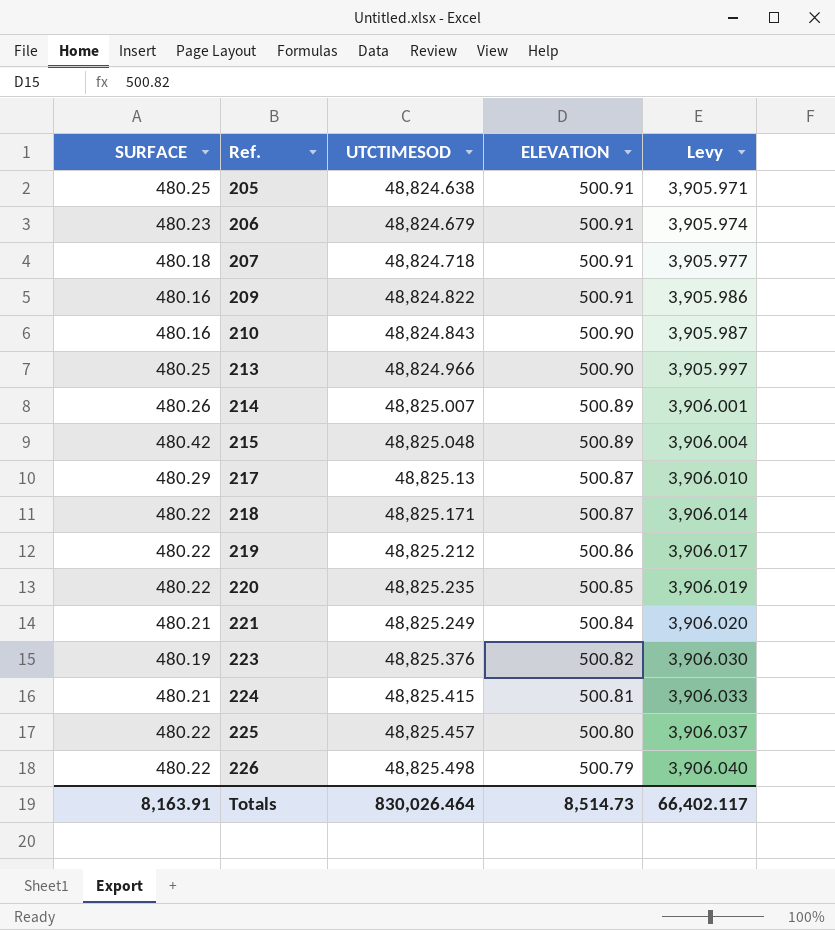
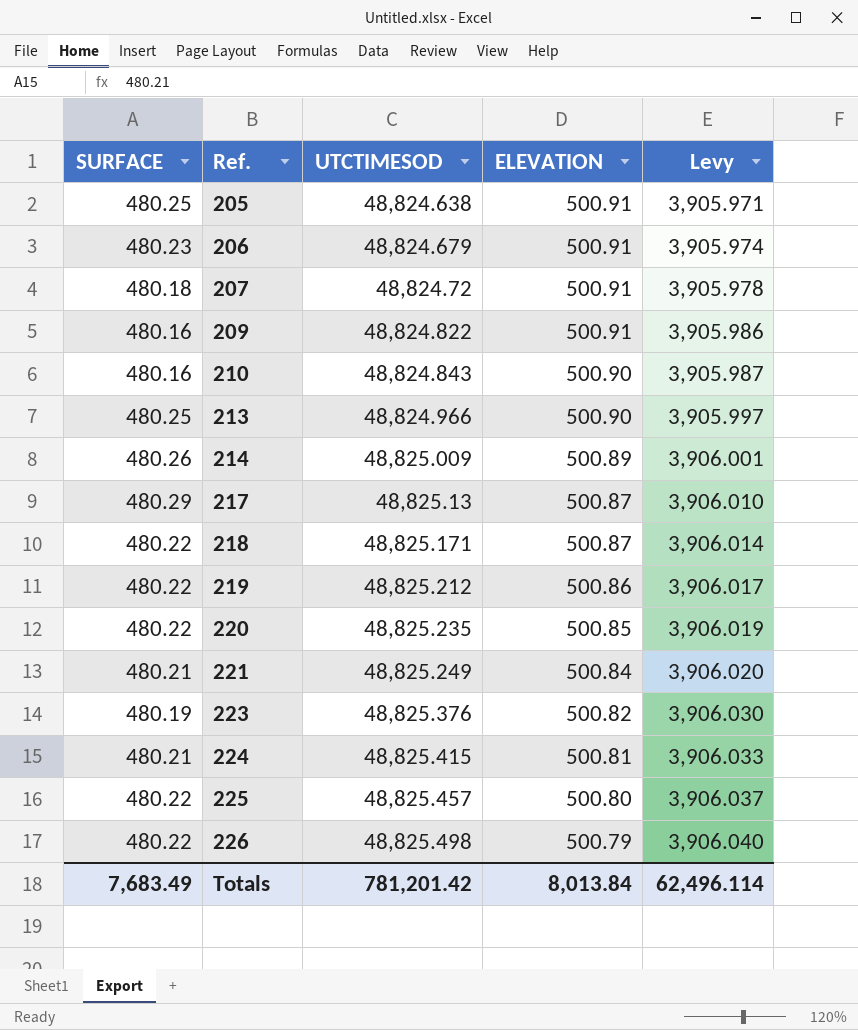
row 215: 480.42 | 48,825.048 | 500.89 | 3,906.004 -> none
207 | UTCTIMESOD: 48,824.718 -> 48,824.72
207 | Levy: 3,905.977 -> 3,905.978
214 | UTCTIMESOD: 48,825.007 -> 48,825.009
Totals | SURFACE: 8,163.91 -> 7,683.49
Totals | UTCTIMESOD: 830,026.464 -> 781,201.42
Totals | ELEVATION: 8,514.73 -> 8,013.84
Totals | Levy: 66,402.117 -> 62,496.114

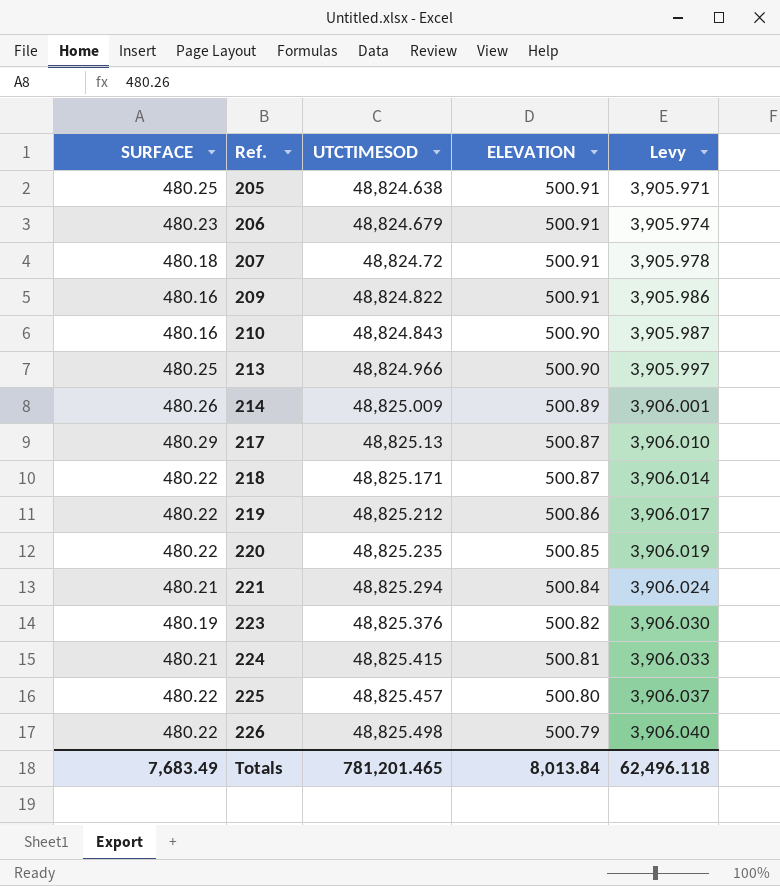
221 | UTCTIMESOD: 48,825.249 -> 48,825.294
221 | Levy: 3,906.020 -> 3,906.024
Totals | UTCTIMESOD: 781,201.42 -> 781,201.465
Totals | Levy: 62,496.114 -> 62,496.118

